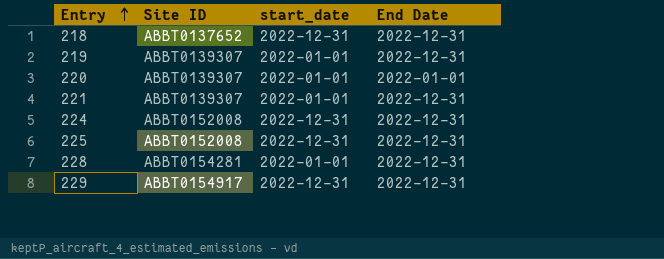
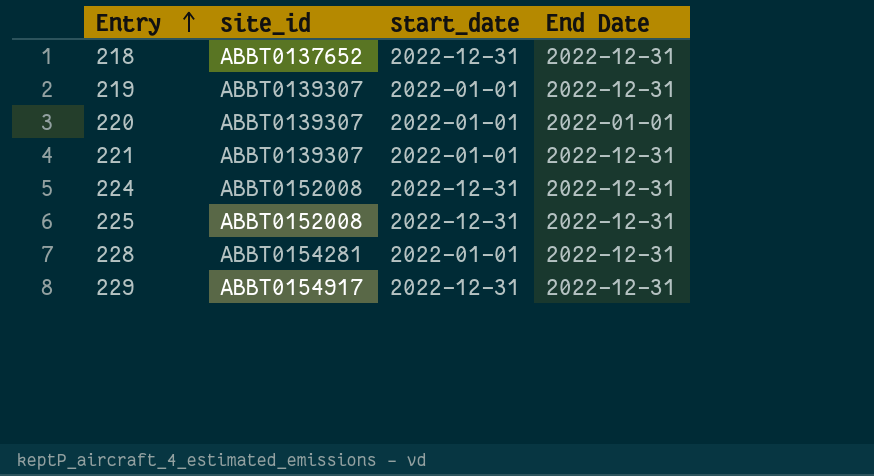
column name: Site ID -> site_id

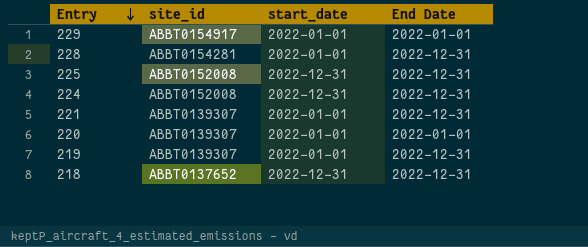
row order: Entry ascending -> Entry descending
229 | start_date: 2022-12-31 -> 2022-01-01
229 | End Date: 2022-12-31 -> 2022-01-01

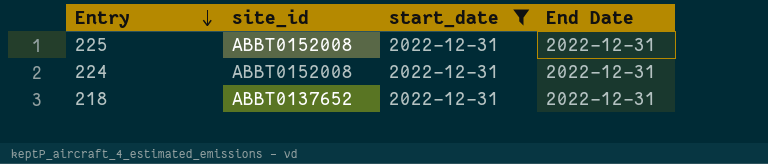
filter: none -> start_date = 2022-12-31

